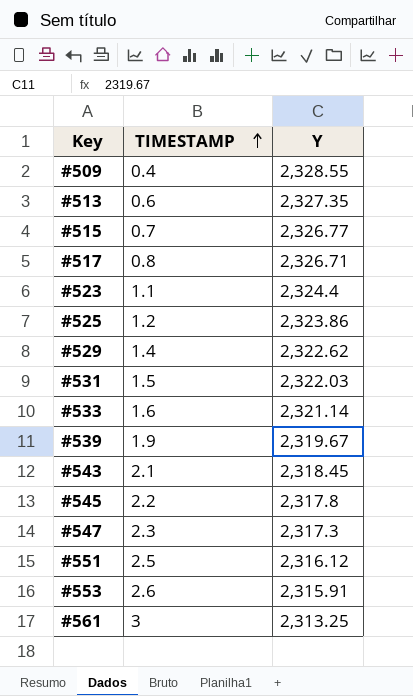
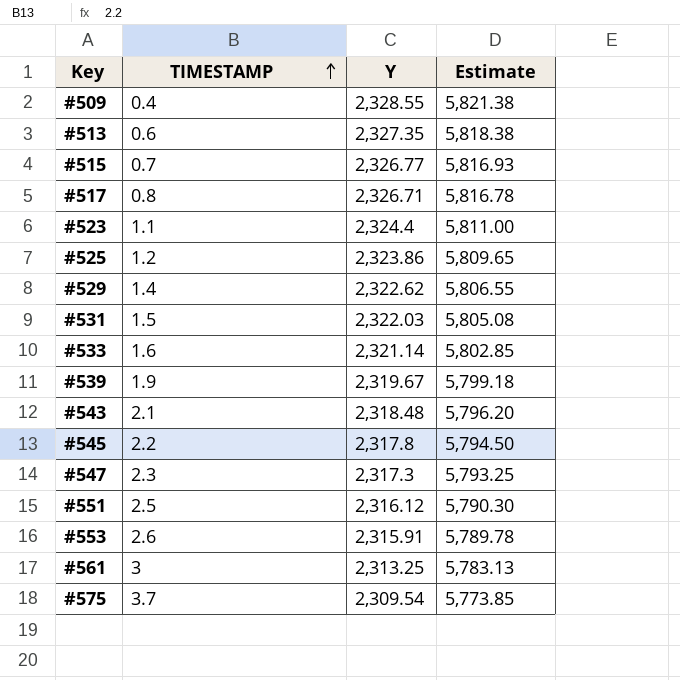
column Estimate | formula: none -> [Y] * 2.5
#543 | Y: 2,318.45 -> 2,318.48
row #575: none -> 3.7 | 2,309.54 | 5,773.85

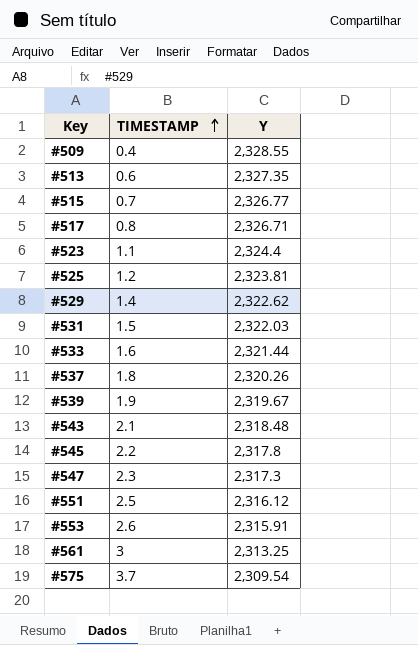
column Estimate | formula: [Y] * 2.5 -> none
#525 | Y: 2,323.86 -> 2,323.81
#533 | Y: 2,321.14 -> 2,321.44
row #537: none -> 1.8 | 2,320.26

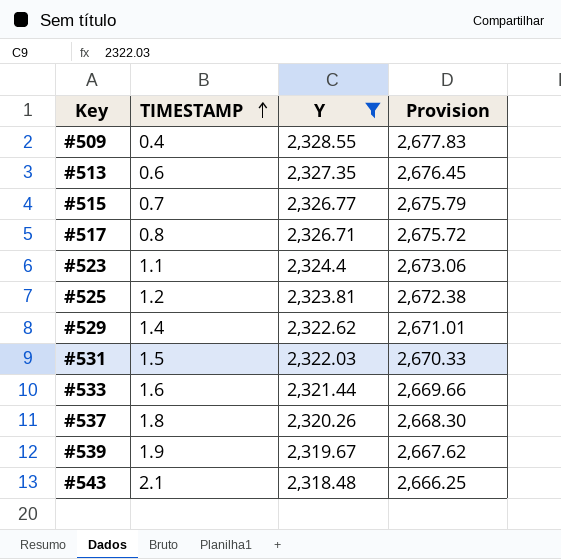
filter: none -> Y >= 2,318.48
column Provision | formula: none -> [Y] * 1.15

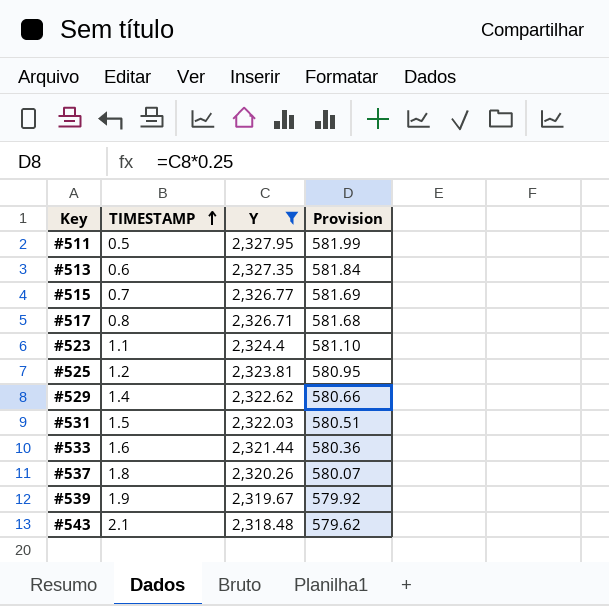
column Provision | formula: [Y] * 1.15 -> [Y] * 0.25
row #509: 0.4 | 2,328.55 | 2,677.83 -> none
row #511: none -> 0.5 | 2,327.95 | 581.99

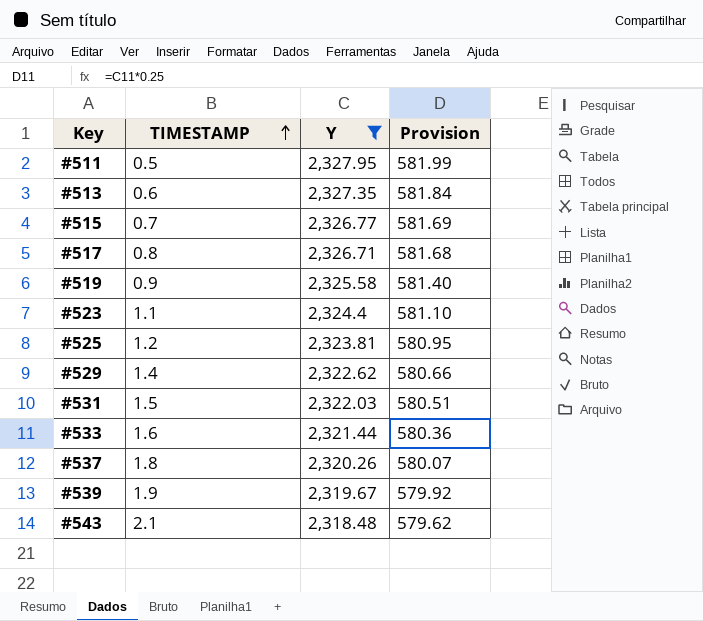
row #519: none -> 0.9 | 2,325.58 | 581.40

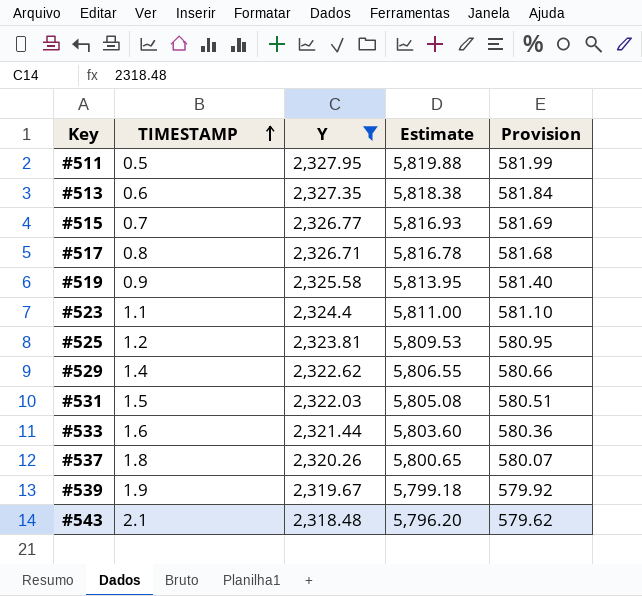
column Estimate | formula: none -> [Y] * 2.5

